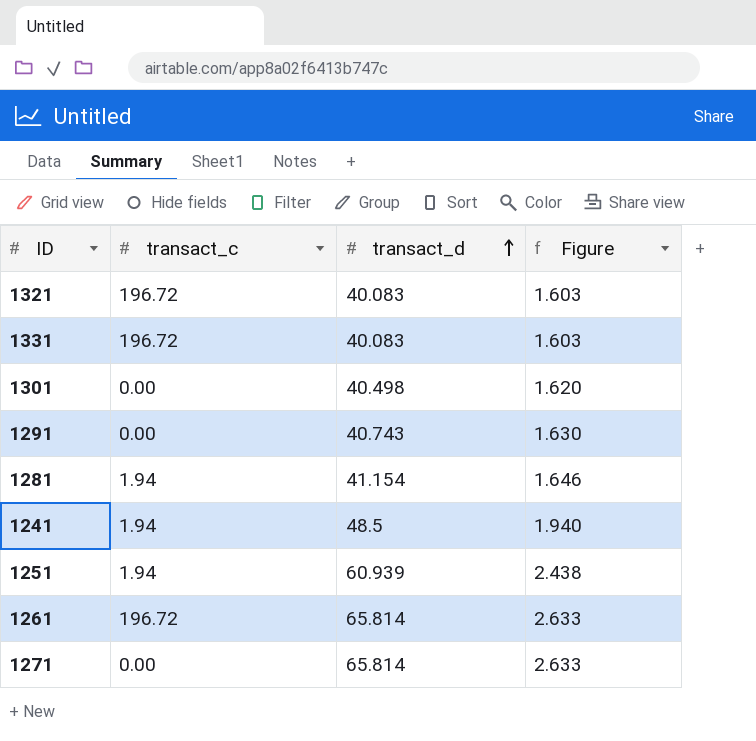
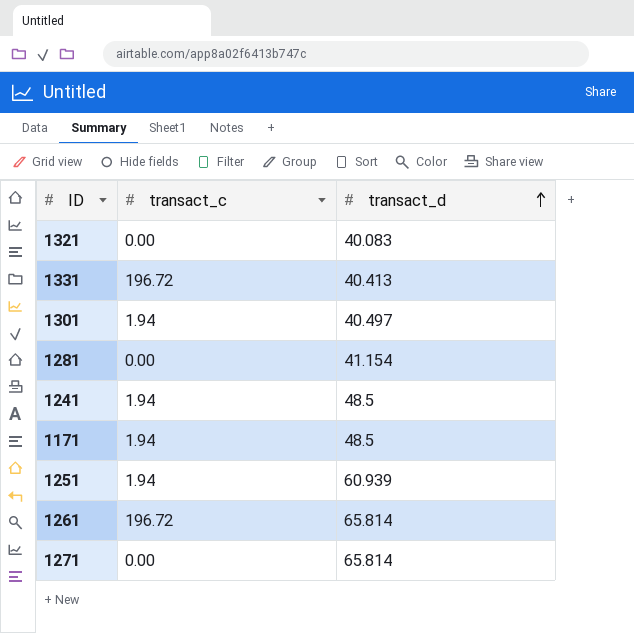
column Figure | formula: [transact_d] * 0.04 -> none
row 1291: 0.00 | 40.743 | 1.630 -> none
1321 | transact_c: 196.72 -> 0.00
1331 | transact_d: 40.083 -> 40.413
1301 | transact_c: 0.00 -> 1.94
1301 | transact_d: 40.498 -> 40.497
1281 | transact_c: 1.94 -> 0.00
row 1171: none -> 1.94 | 48.5

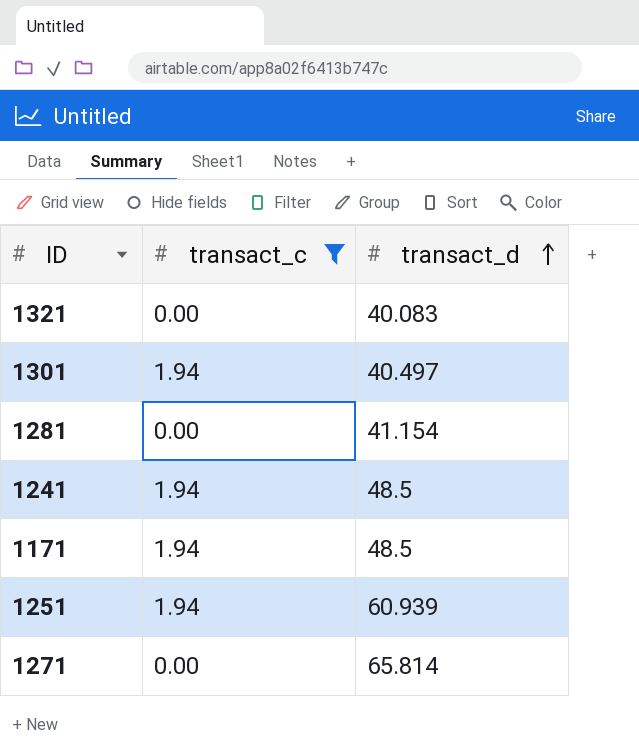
filter: none -> transact_c != 196.72

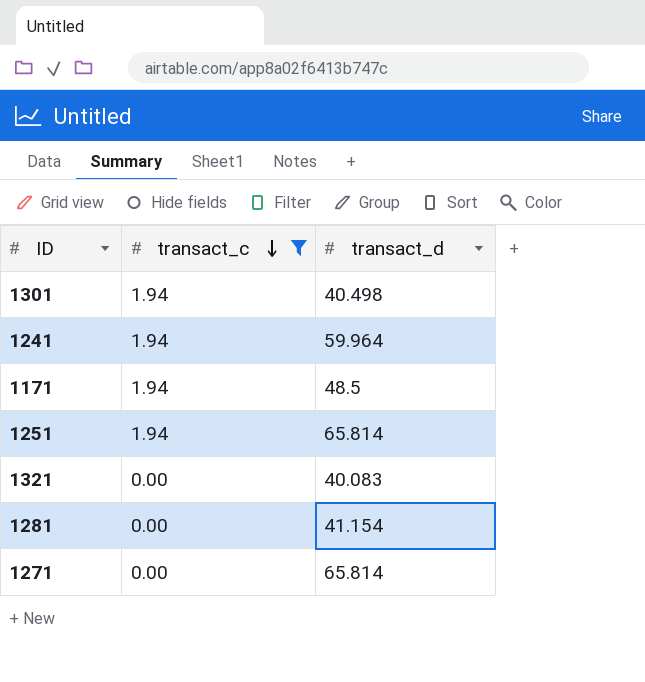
row order: transact_d ascending -> transact_c descending
1301 | transact_d: 40.497 -> 40.498
1241 | transact_d: 48.5 -> 59.964
1251 | transact_d: 60.939 -> 65.814

